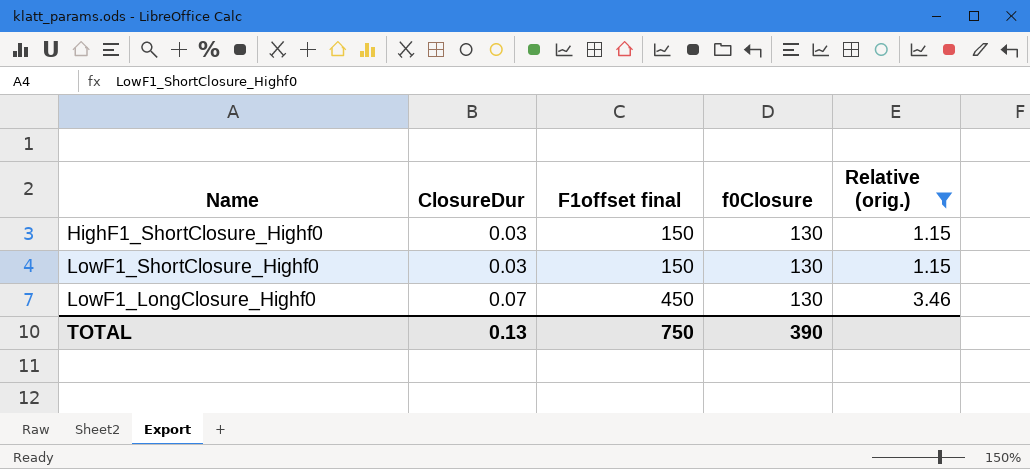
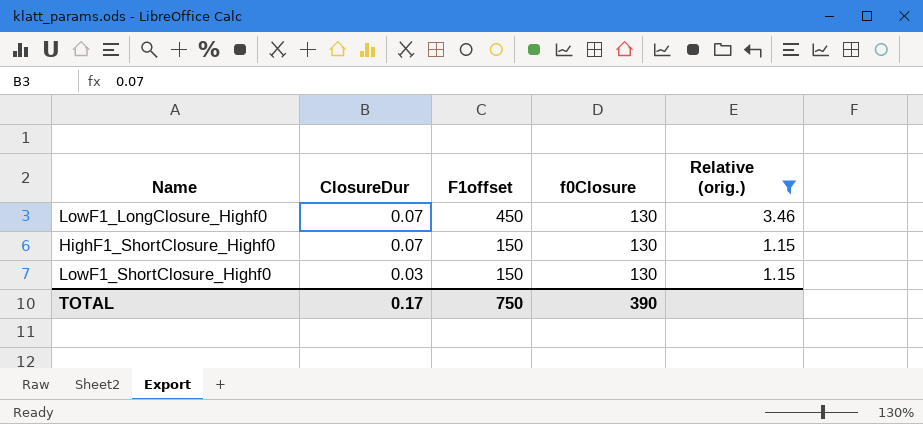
row order: ClosureDur ascending -> ClosureDur descending
column name: F1offset final -> F1offset
HighF1_ShortClosure_Highf0 | ClosureDur: 0.03 -> 0.07
TOTAL | ClosureDur: 0.13 -> 0.17

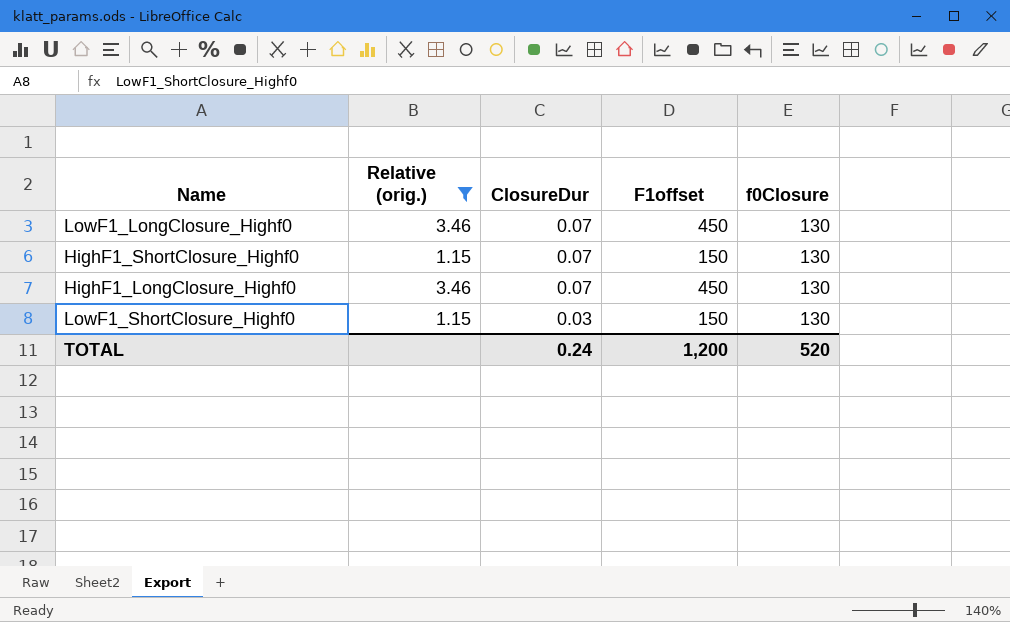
column Relative (orig.) | position: 5 -> 2
row HighF1_LongClosure_Highf0: none -> 3.46 | 0.07 | 450 | 130
TOTAL | ClosureDur: 0.17 -> 0.24
TOTAL | F1offset: 750 -> 1,200
TOTAL | f0Closure: 390 -> 520

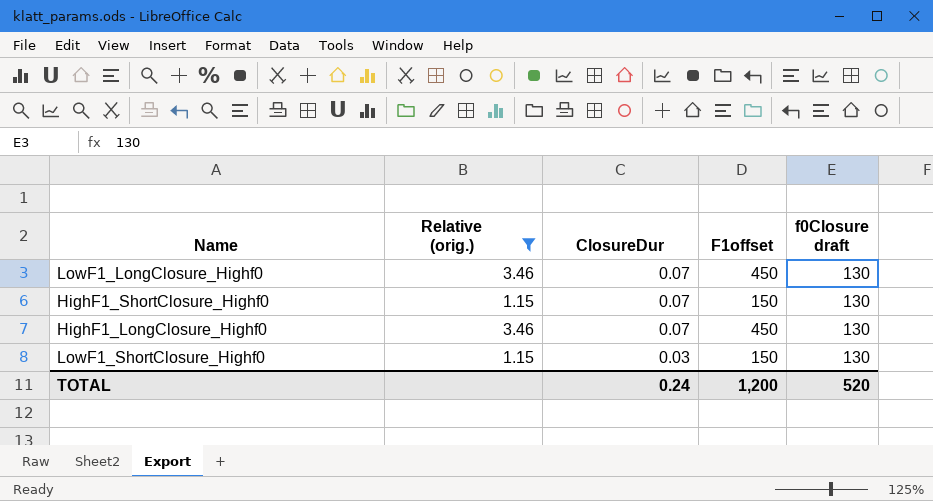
column name: f0Closure -> f0Closure draft

